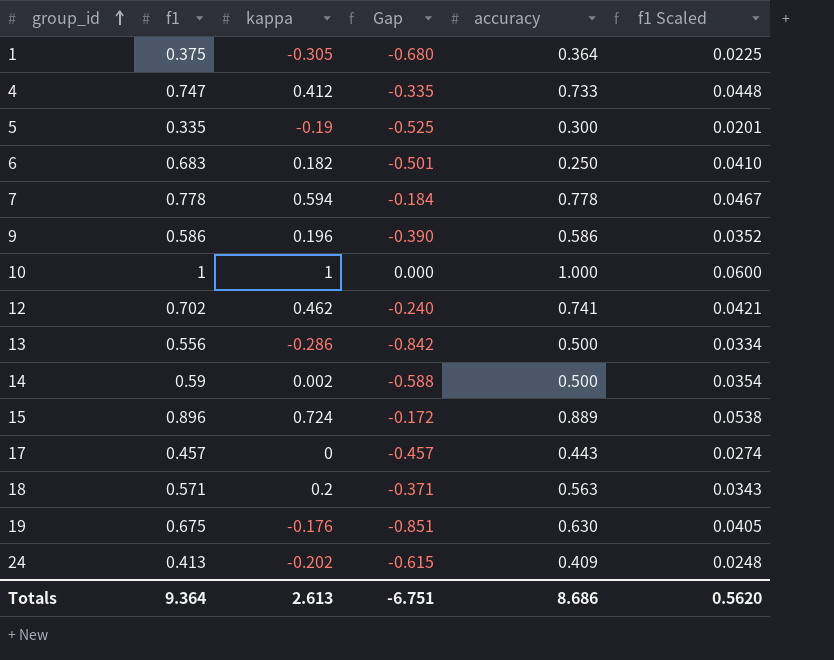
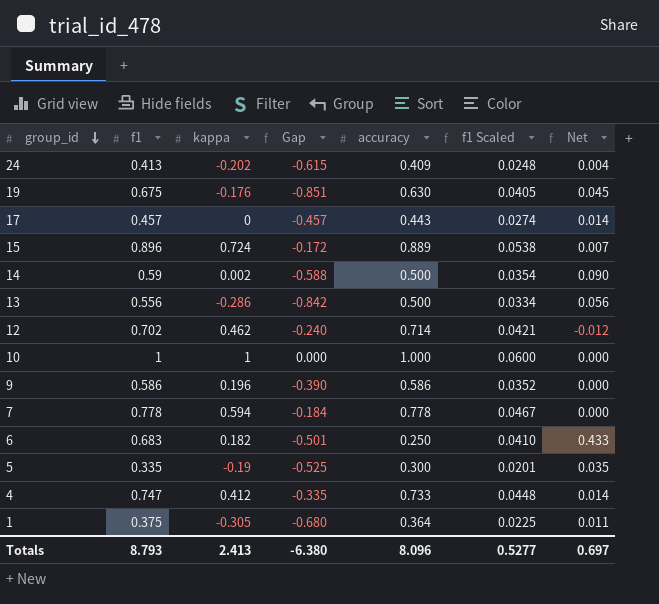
row order: group_id ascending -> group_id descending
column Net | formula: none -> [f1] - [accuracy]
row 18: 0.571 | 0.2 | -0.371 | 0.563 | 0.0343 -> none
12 | accuracy: 0.741 -> 0.714
Totals | f1: 9.364 -> 8.793
Totals | kappa: 2.613 -> 2.413
Totals | Gap: -6.751 -> -6.380
Totals | accuracy: 8.686 -> 8.096
Totals | f1 Scaled: 0.5620 -> 0.5277

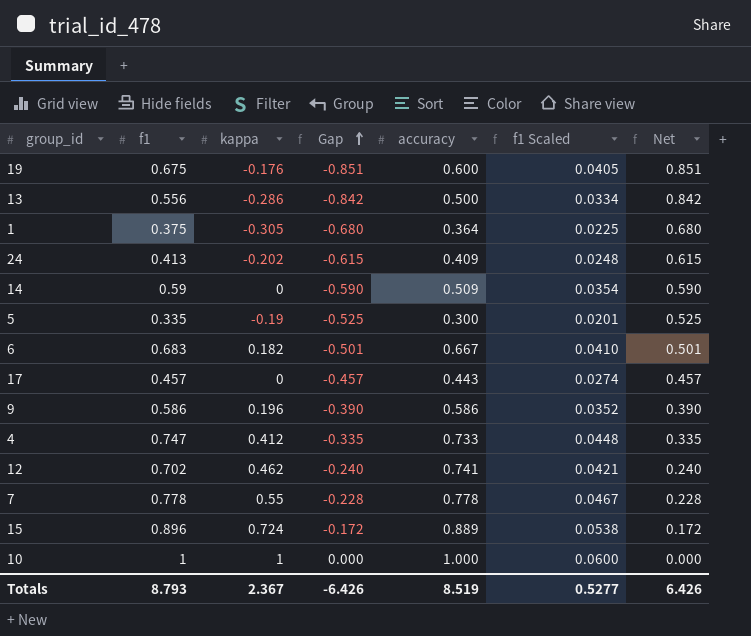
row order: group_id descending -> Gap ascending
column Net | formula: [f1] - [accuracy] -> [f1] - [kappa]
19 | accuracy: 0.630 -> 0.600
14 | kappa: 0.002 -> 0
14 | Gap: -0.588 -> -0.590
14 | accuracy: 0.500 -> 0.509
6 | accuracy: 0.250 -> 0.667
12 | accuracy: 0.714 -> 0.741
7 | kappa: 0.594 -> 0.55
7 | Gap: -0.184 -> -0.228
Totals | kappa: 2.413 -> 2.367
Totals | Gap: -6.380 -> -6.426
Totals | accuracy: 8.096 -> 8.519
Totals | Net: 0.697 -> 6.426

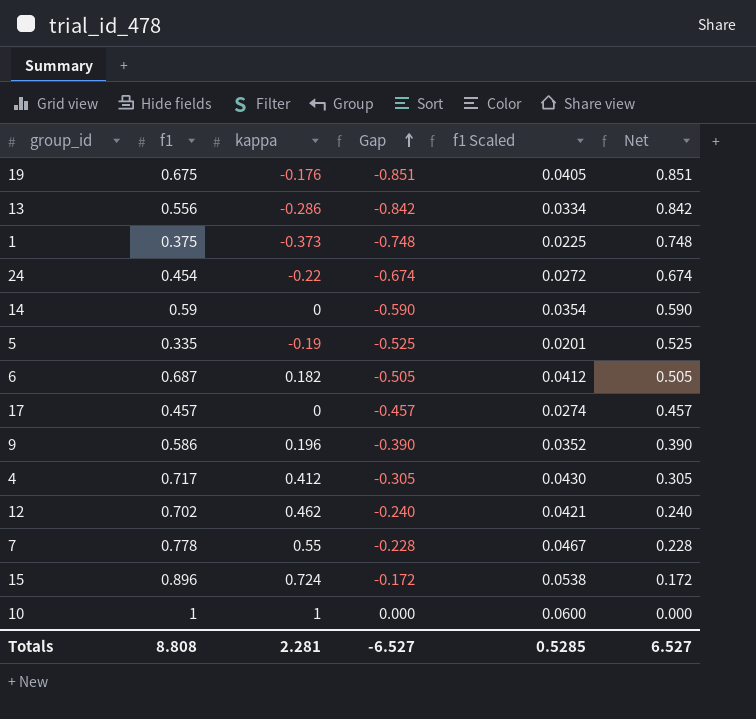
column accuracy | position: 5 -> none
1 | kappa: -0.305 -> -0.373
1 | Gap: -0.680 -> -0.748
1 | Net: 0.680 -> 0.748
24 | f1: 0.413 -> 0.454
24 | kappa: -0.202 -> -0.22
24 | Gap: -0.615 -> -0.674
24 | f1 Scaled: 0.0248 -> 0.0272
24 | Net: 0.615 -> 0.674
6 | f1: 0.683 -> 0.687
6 | Gap: -0.501 -> -0.505
6 | f1 Scaled: 0.0410 -> 0.0412
6 | Net: 0.501 -> 0.505
4 | f1: 0.747 -> 0.717
4 | Gap: -0.335 -> -0.305
4 | f1 Scaled: 0.0448 -> 0.0430
4 | Net: 0.335 -> 0.305
Totals | f1: 8.793 -> 8.808
Totals | kappa: 2.367 -> 2.281
Totals | Gap: -6.426 -> -6.527
Totals | f1 Scaled: 0.5277 -> 0.5285
Totals | Net: 6.426 -> 6.527

